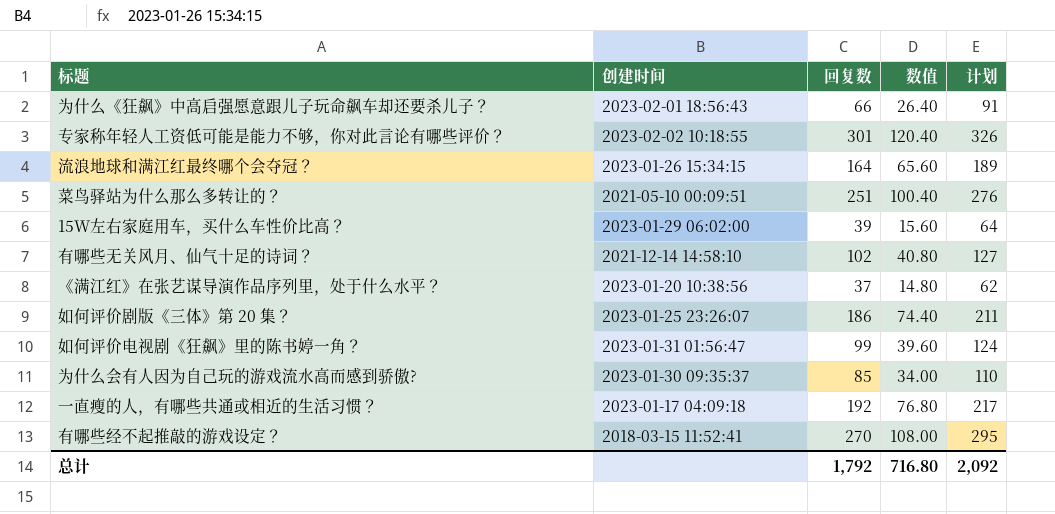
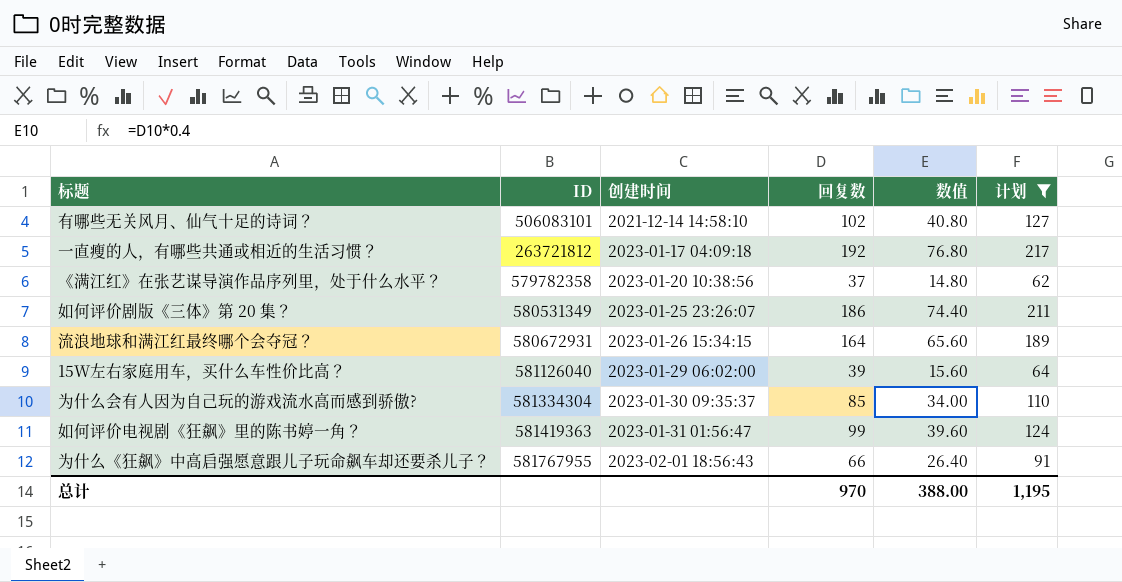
filter: none -> 计划 <= 217
row order: none -> 创建时间 ascending
column ID | position: none -> 2
总计 | 回复数: 1,792 -> 970
总计 | 数值: 716.80 -> 388.00
总计 | 计划: 2,092 -> 1,195

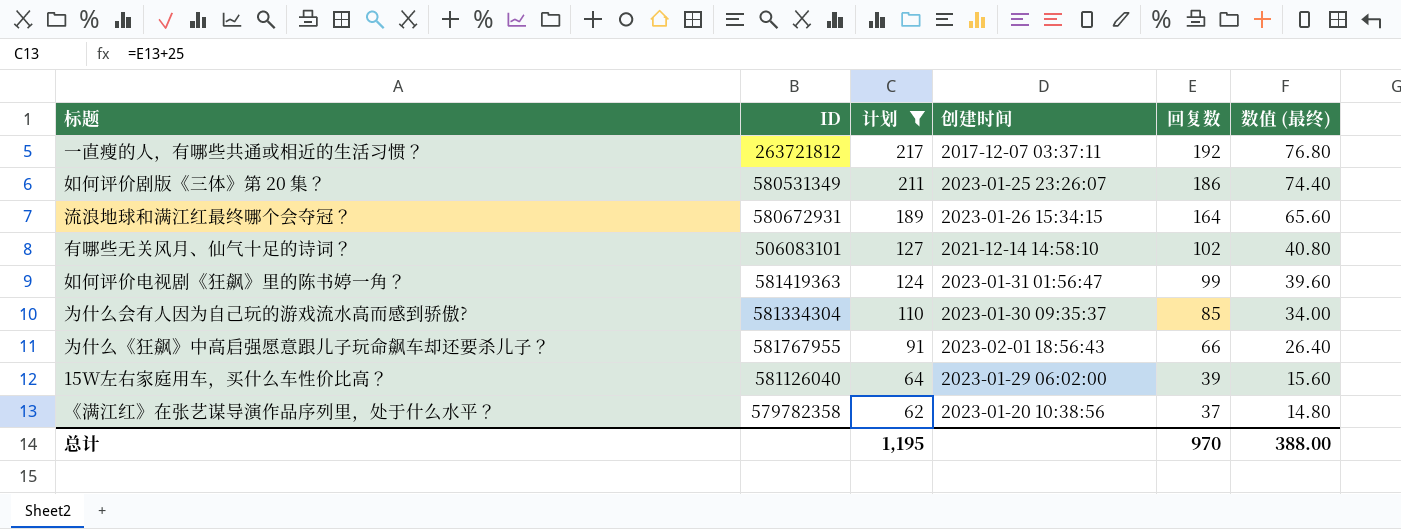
row order: 创建时间 ascending -> 计划 descending
column 计划 | position: 6 -> 3
column name: 数值 -> 数值 (最终)
一直瘦的人，有哪些共通或相近的生活习惯？ | 创建时间: 2023-01-17 04:09:18 -> 2017-12-07 03:37:11

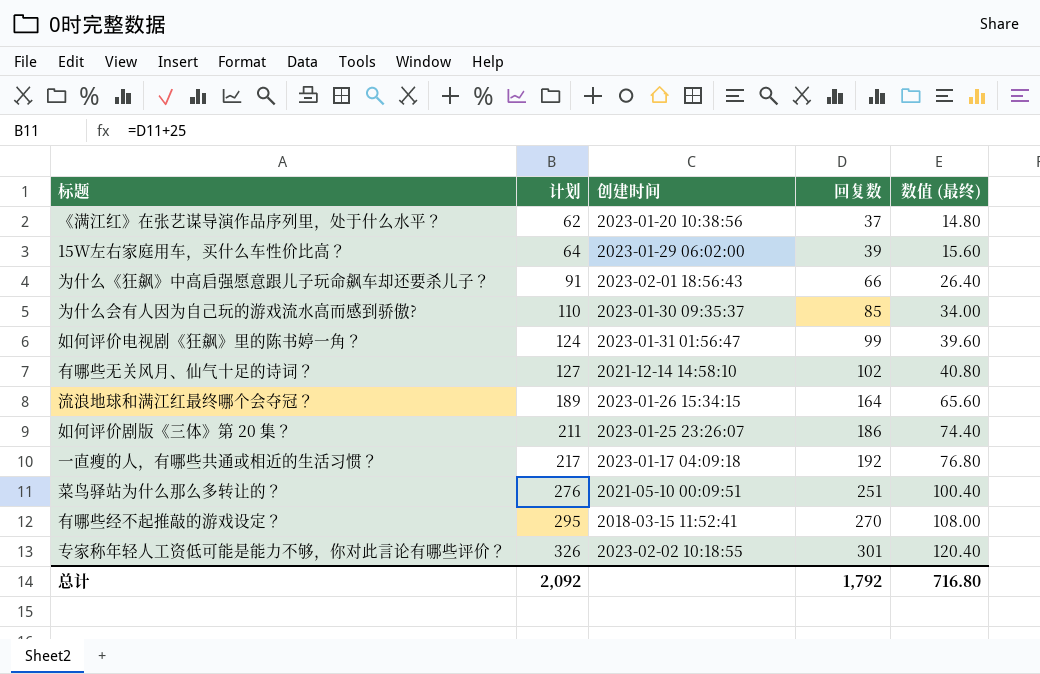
filter: 计划 <= 217 -> none
row order: 计划 descending -> 计划 ascending
column ID | position: 2 -> none
一直瘦的人，有哪些共通或相近的生活习惯？ | 创建时间: 2017-12-07 03:37:11 -> 2023-01-17 04:09:18
总计 | 计划: 1,195 -> 2,092
总计 | 回复数: 970 -> 1,792
总计 | 数值 (最终): 388.00 -> 716.80

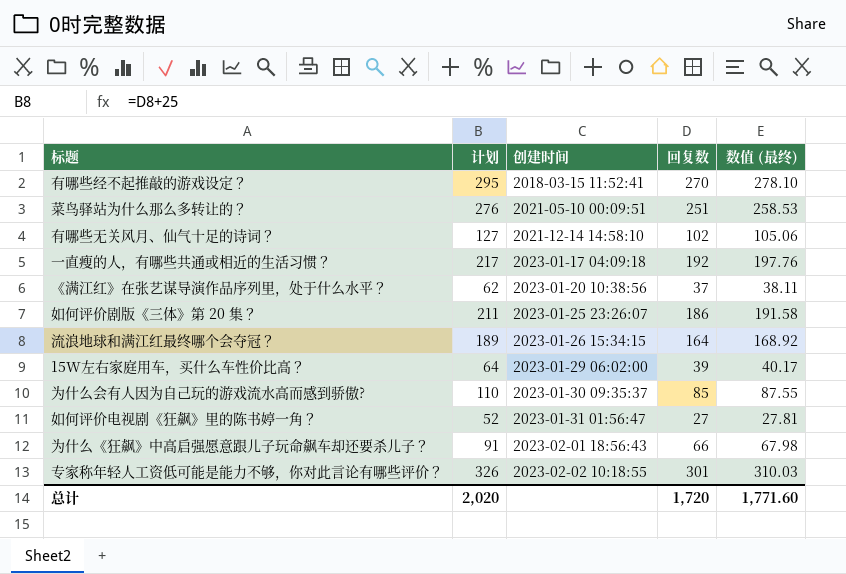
row order: 计划 ascending -> 创建时间 ascending
column 数值 (最终) | formula: [回复数] * 0.4 -> [回复数] * 1.03
如何评价电视剧《狂飙》里的陈书婷一角？ | 计划: 124 -> 52
如何评价电视剧《狂飙》里的陈书婷一角？ | 回复数: 99 -> 27
总计 | 计划: 2,092 -> 2,020
总计 | 回复数: 1,792 -> 1,720
总计 | 数值 (最终): 716.80 -> 1,771.60

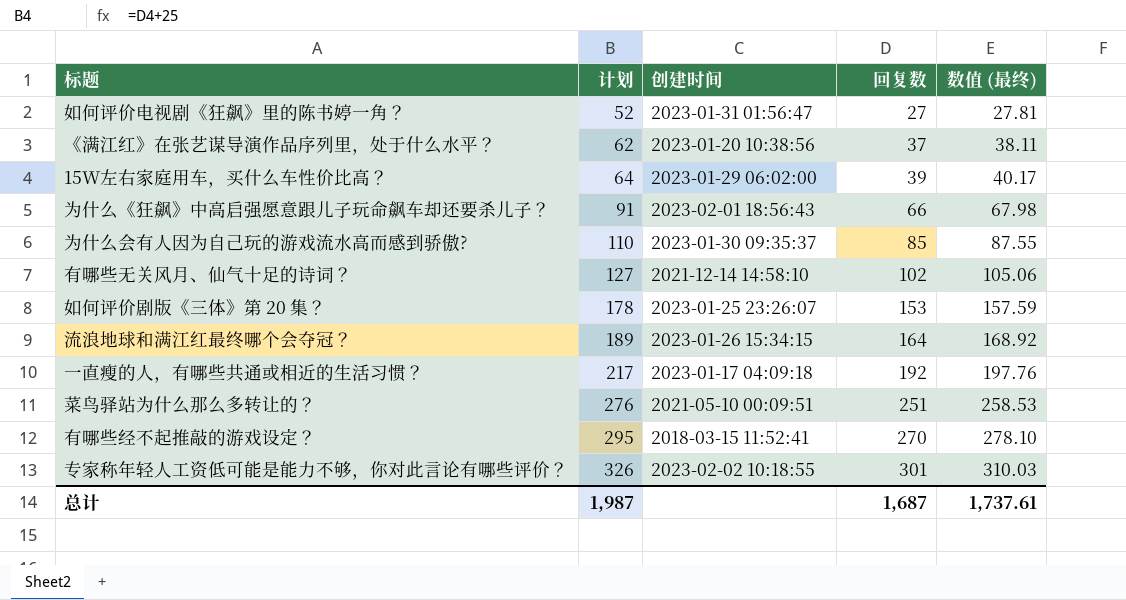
row order: 创建时间 ascending -> 计划 ascending
如何评价剧版《三体》第 20 集？ | 计划: 211 -> 178
如何评价剧版《三体》第 20 集？ | 回复数: 186 -> 153
如何评价剧版《三体》第 20 集？ | 数值 (最终): 191.58 -> 157.59
总计 | 计划: 2,020 -> 1,987
总计 | 回复数: 1,720 -> 1,687
总计 | 数值 (最终): 1,771.60 -> 1,737.61

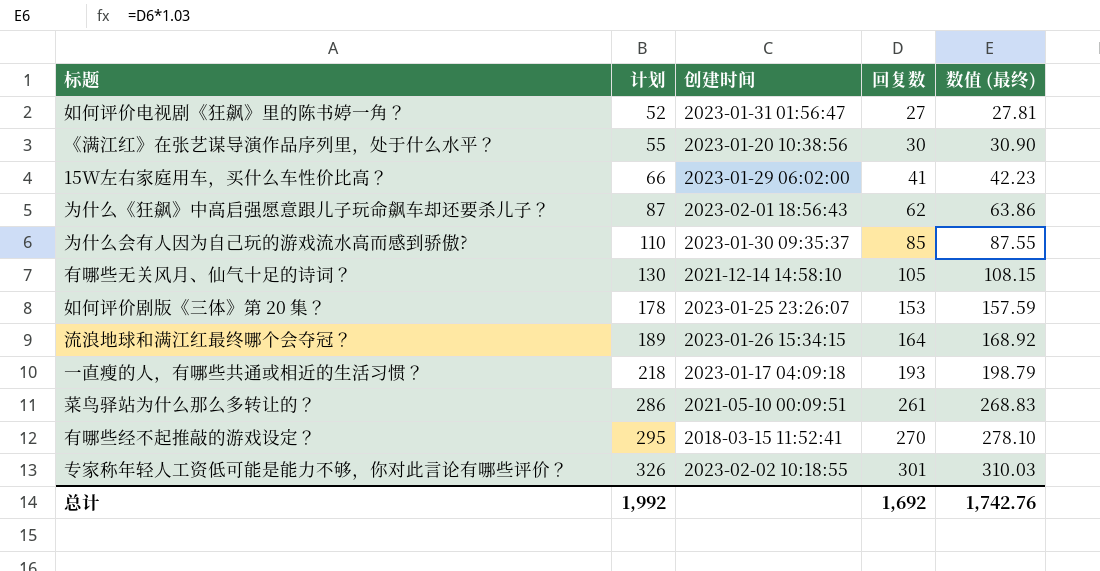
《满江红》在张艺谋导演作品序列里，处于什么水平？ | 计划: 62 -> 55
《满江红》在张艺谋导演作品序列里，处于什么水平？ | 回复数: 37 -> 30
《满江红》在张艺谋导演作品序列里，处于什么水平？ | 数值 (最终): 38.11 -> 30.90
15W左右家庭用车，买什么车性价比高？ | 计划: 64 -> 66
15W左右家庭用车，买什么车性价比高？ | 回复数: 39 -> 41
15W左右家庭用车，买什么车性价比高？ | 数值 (最终): 40.17 -> 42.23
为什么《狂飙》中高启强愿意跟儿子玩命飙车却还要杀儿子？ | 计划: 91 -> 87
为什么《狂飙》中高启强愿意跟儿子玩命飙车却还要杀儿子？ | 回复数: 66 -> 62
为什么《狂飙》中高启强愿意跟儿子玩命飙车却还要杀儿子？ | 数值 (最终): 67.98 -> 63.86
有哪些无关风月、仙气十足的诗词？ | 计划: 127 -> 130
有哪些无关风月、仙气十足的诗词？ | 回复数: 102 -> 105
有哪些无关风月、仙气十足的诗词？ | 数值 (最终): 105.06 -> 108.15
一直瘦的人，有哪些共通或相近的生活习惯？ | 计划: 217 -> 218
一直瘦的人，有哪些共通或相近的生活习惯？ | 回复数: 192 -> 193
一直瘦的人，有哪些共通或相近的生活习惯？ | 数值 (最终): 197.76 -> 198.79
菜鸟驿站为什么那么多转让的？ | 计划: 276 -> 286
菜鸟驿站为什么那么多转让的？ | 回复数: 251 -> 261
菜鸟驿站为什么那么多转让的？ | 数值 (最终): 258.53 -> 268.83
总计 | 计划: 1,987 -> 1,992
总计 | 回复数: 1,687 -> 1,692
总计 | 数值 (最终): 1,737.61 -> 1,742.76

